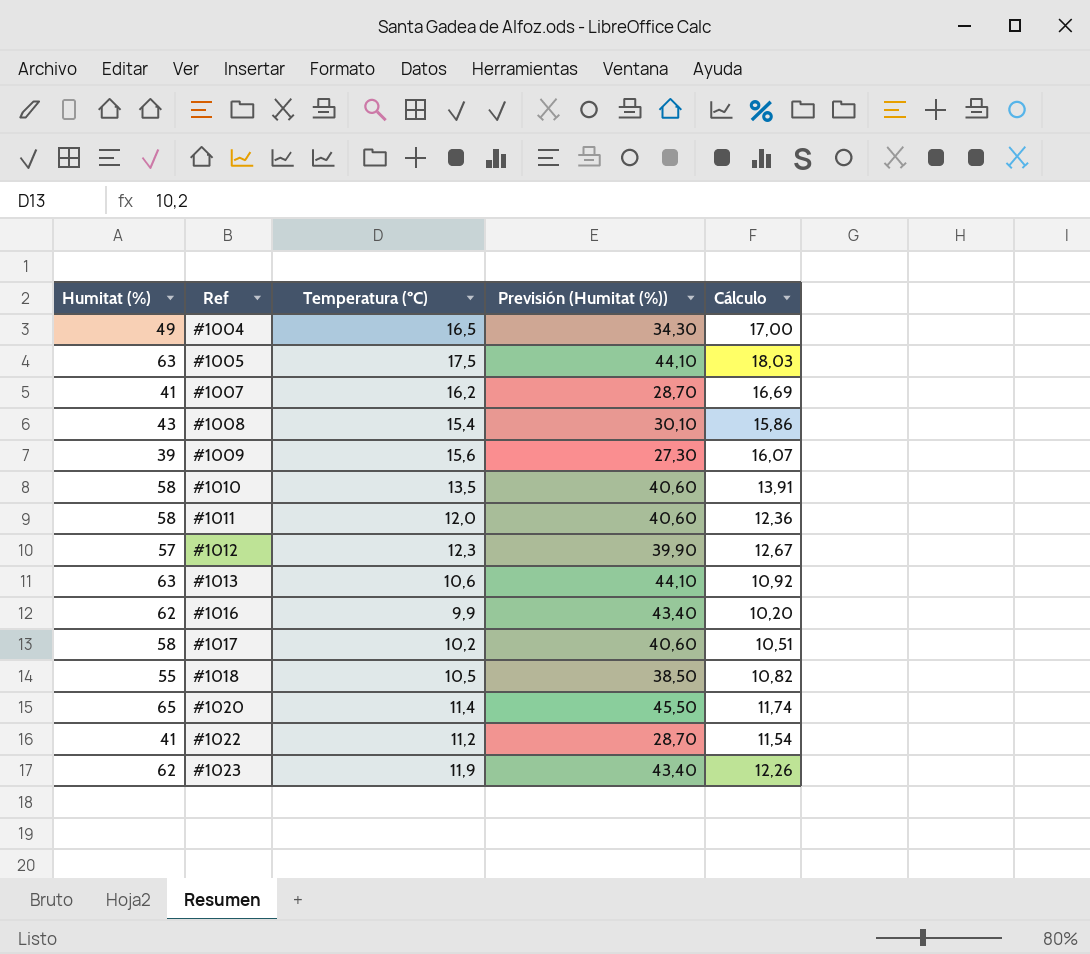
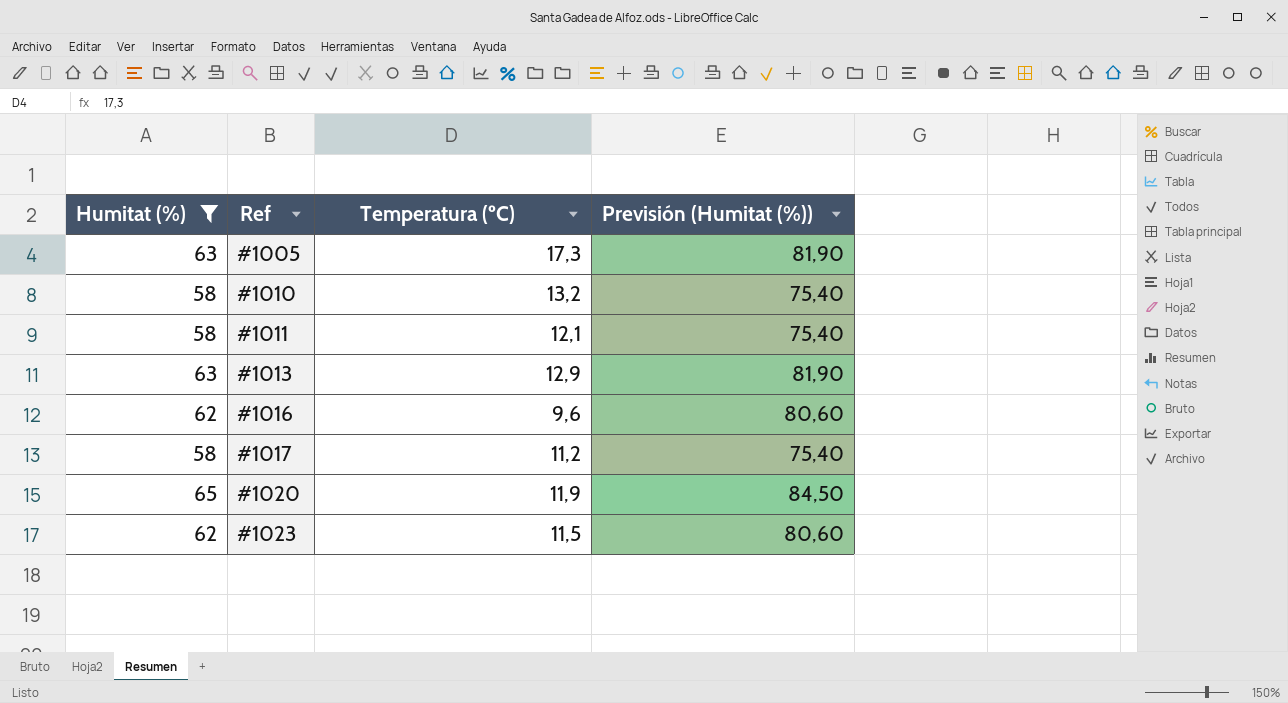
filter: none -> Humitat (%) >= 58
column Cálculo | formula: [Temperatura (ºC)] * 1,03 -> none
column Previsión (Humitat (%)) | formula: [Humitat (%)] * 0,7 -> [Humitat (%)] * 1,3
#1005 | Temperatura (ºC): 17,5 -> 17,3
#1010 | Temperatura (ºC): 13,5 -> 13,2
#1011 | Temperatura (ºC): 12,0 -> 12,1
#1013 | Temperatura (ºC): 10,6 -> 12,9
#1016 | Temperatura (ºC): 9,9 -> 9,6
#1017 | Temperatura (ºC): 10,2 -> 11,2
#1020 | Temperatura (ºC): 11,4 -> 11,9
#1023 | Temperatura (ºC): 11,9 -> 11,5

